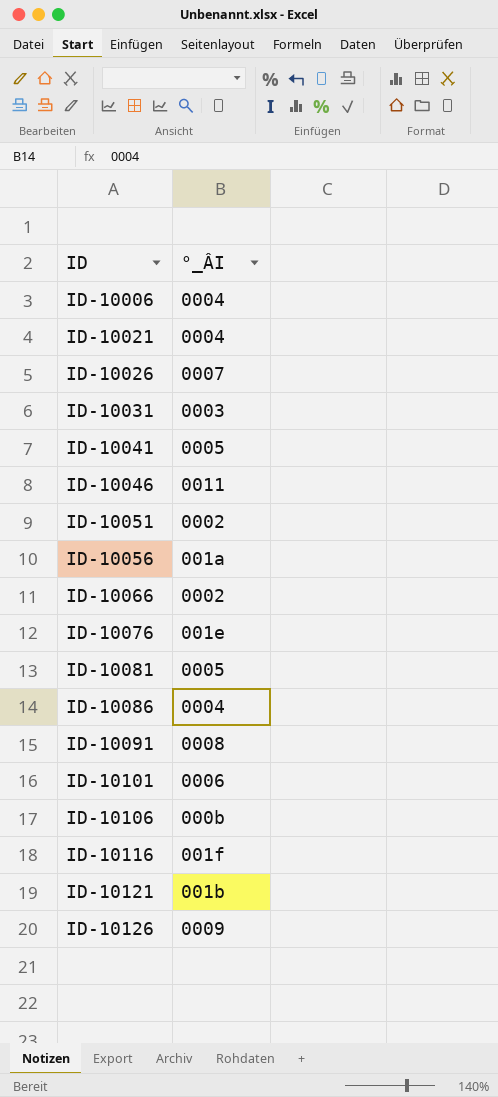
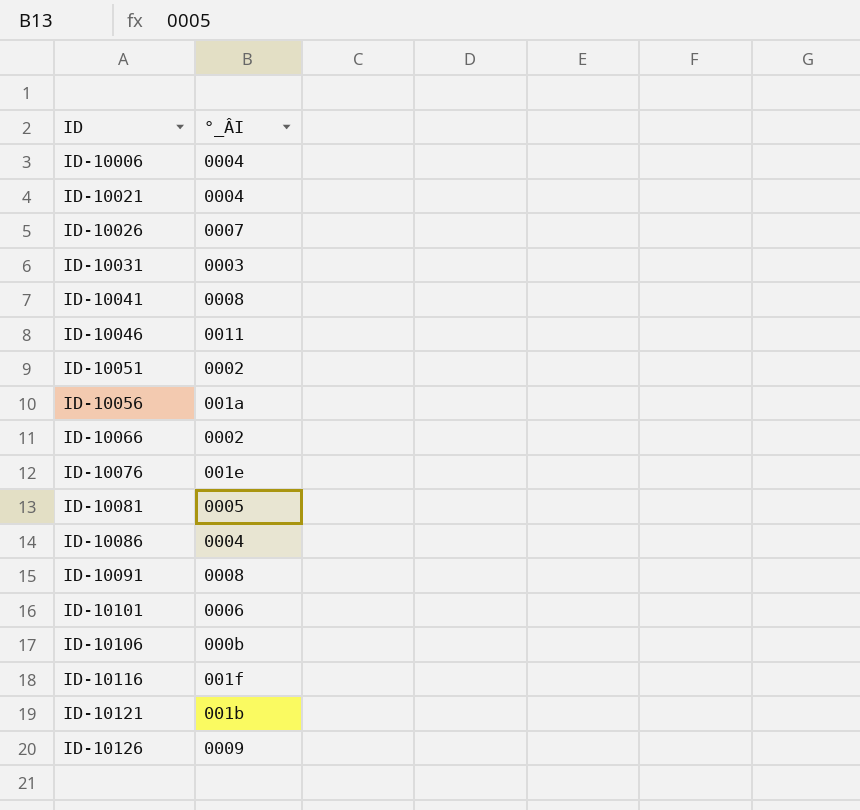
ID-10041 | °_ÂI: 0005 -> 0008

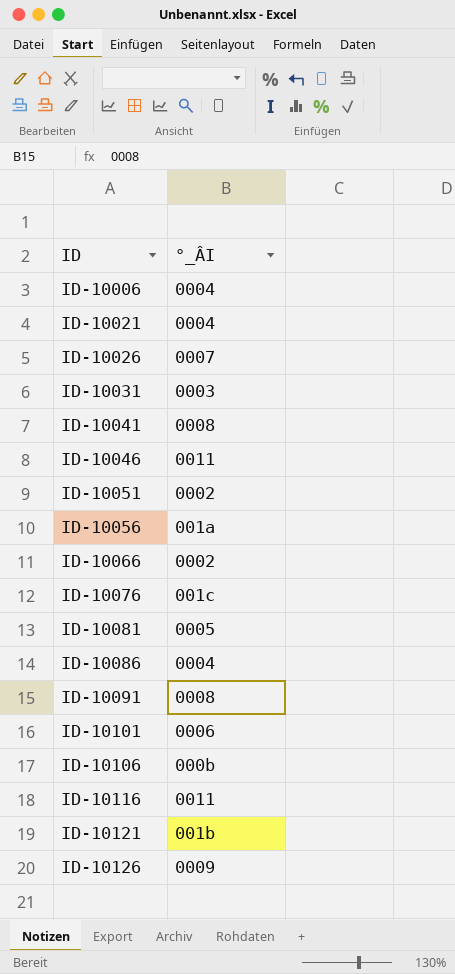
ID-10076 | °_ÂI: 001e -> 001c
ID-10116 | °_ÂI: 001f -> 0011

